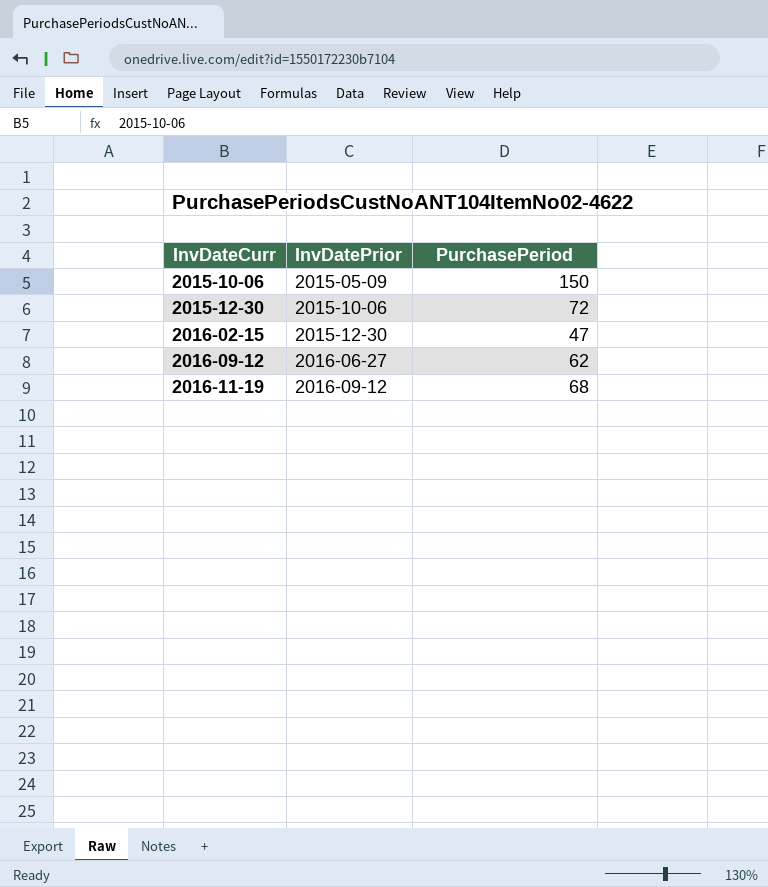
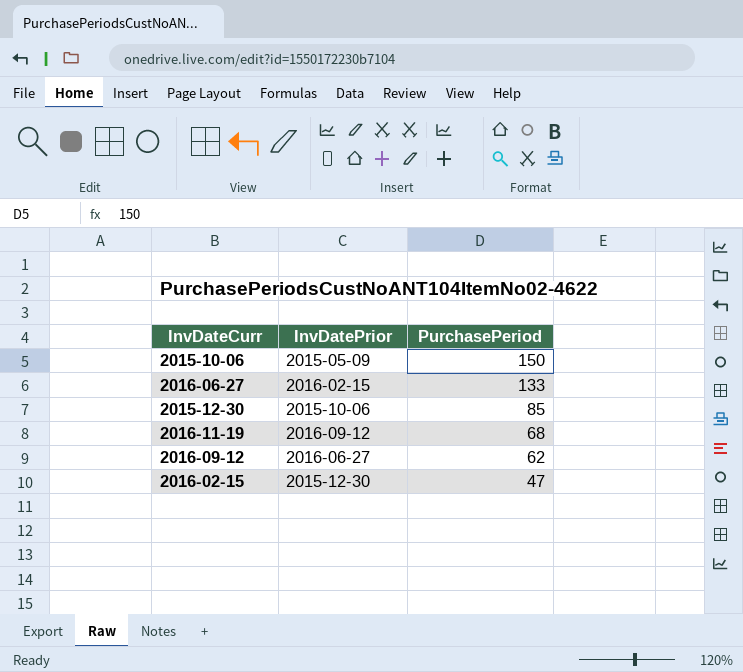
row order: InvDateCurr ascending -> PurchasePeriod descending
row 2016-06-27: none -> 2016-02-15 | 133
2015-12-30 | PurchasePeriod: 72 -> 85

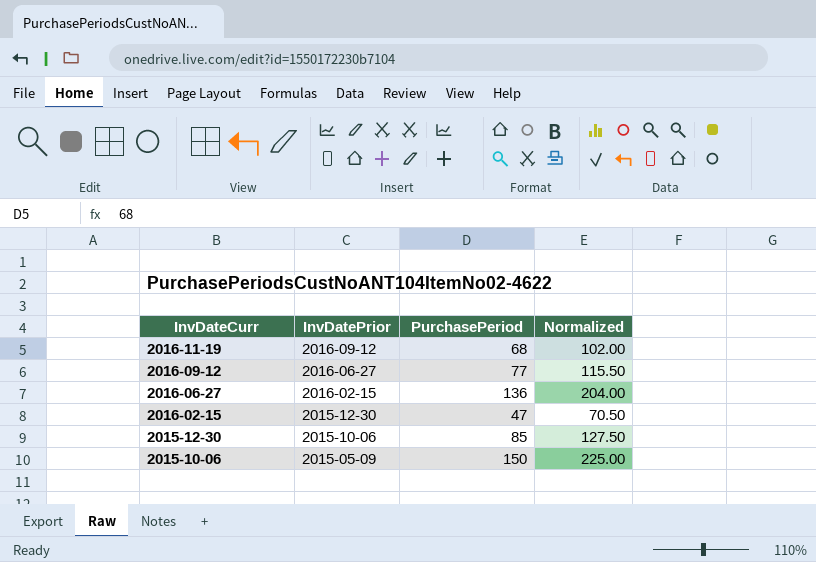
row order: PurchasePeriod descending -> InvDateCurr descending
column Normalized | formula: none -> [PurchasePeriod] * 1.5
2016-09-12 | PurchasePeriod: 62 -> 77
2016-06-27 | PurchasePeriod: 133 -> 136

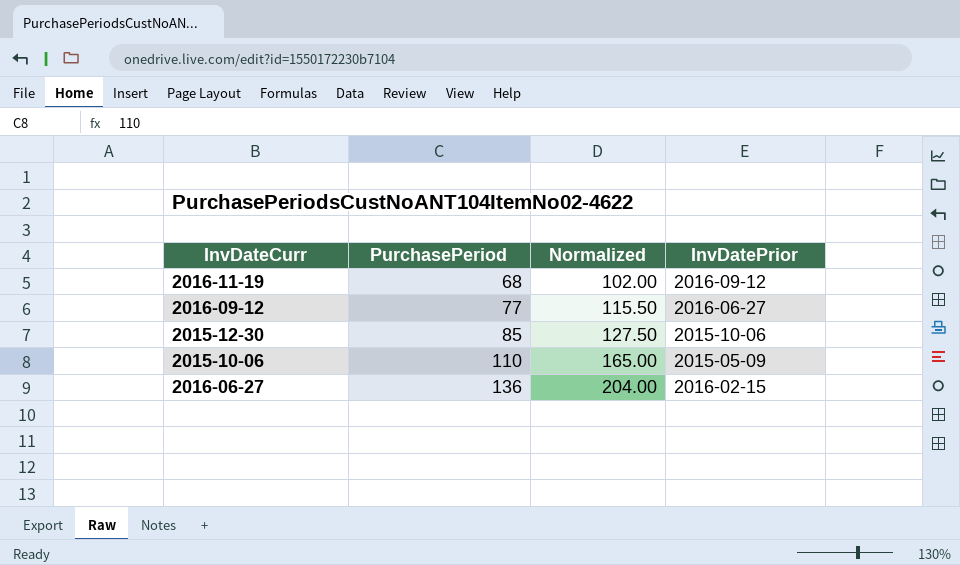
row order: InvDateCurr descending -> PurchasePeriod ascending
column InvDatePrior | position: 2 -> 4
row 2016-02-15: 2015-12-30 | 47 | 70.50 -> none
2015-10-06 | PurchasePeriod: 150 -> 110
2015-10-06 | Normalized: 225.00 -> 165.00

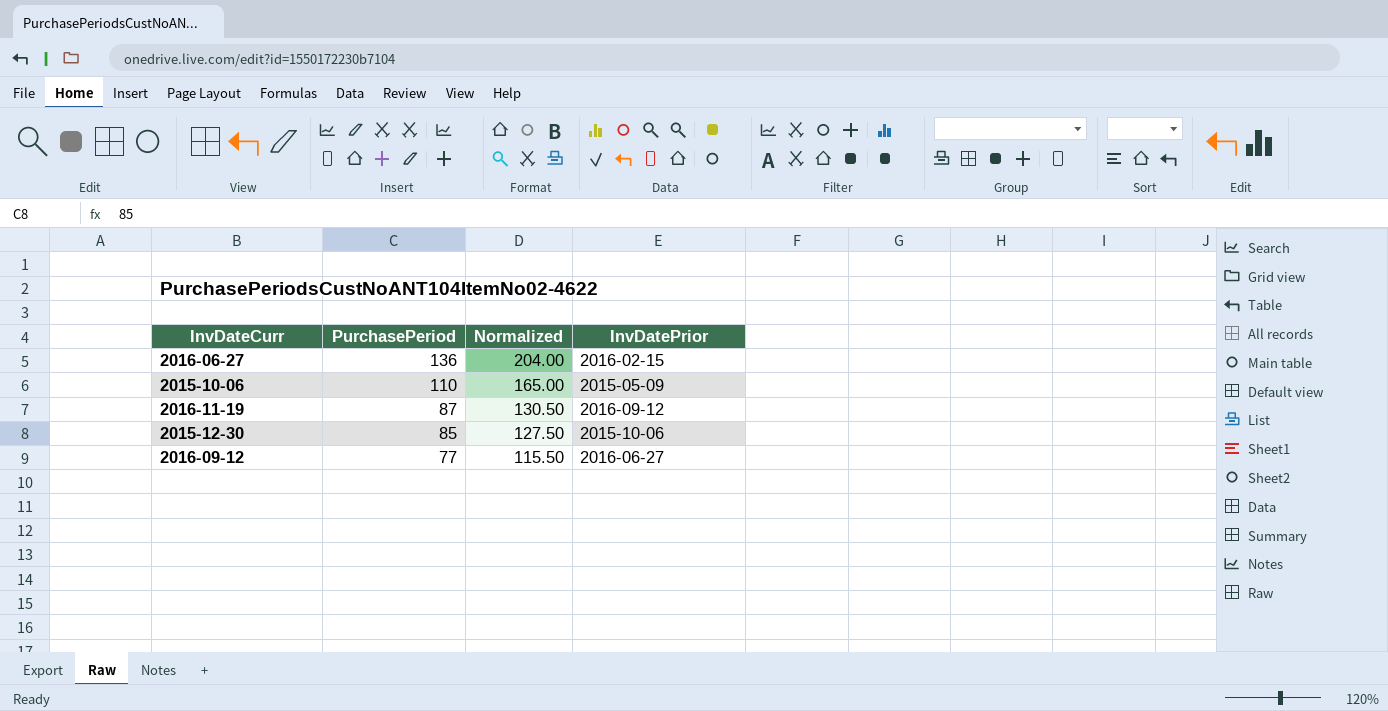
row order: PurchasePeriod ascending -> PurchasePeriod descending
2016-11-19 | PurchasePeriod: 68 -> 87
2016-11-19 | Normalized: 102.00 -> 130.50

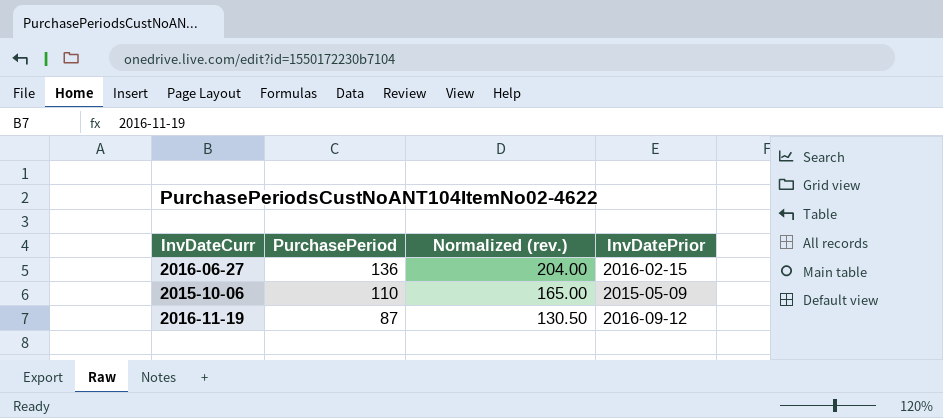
column name: Normalized -> Normalized (rev.)
row 2015-12-30: 85 | 127.50 | 2015-10-06 -> none
row 2016-09-12: 77 | 115.50 | 2016-06-27 -> none

